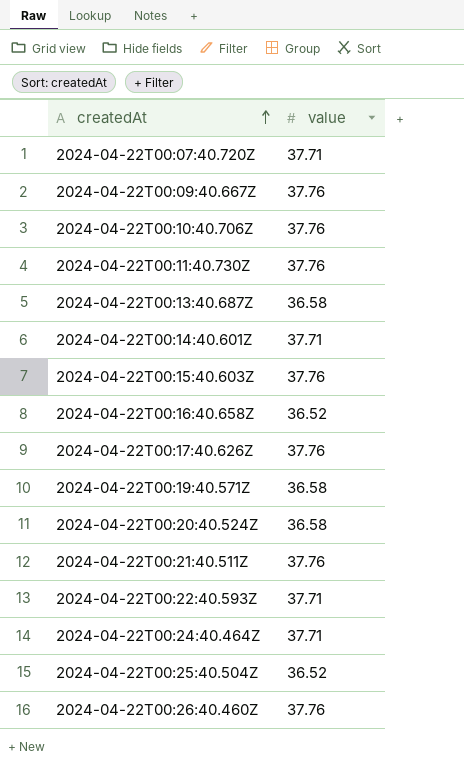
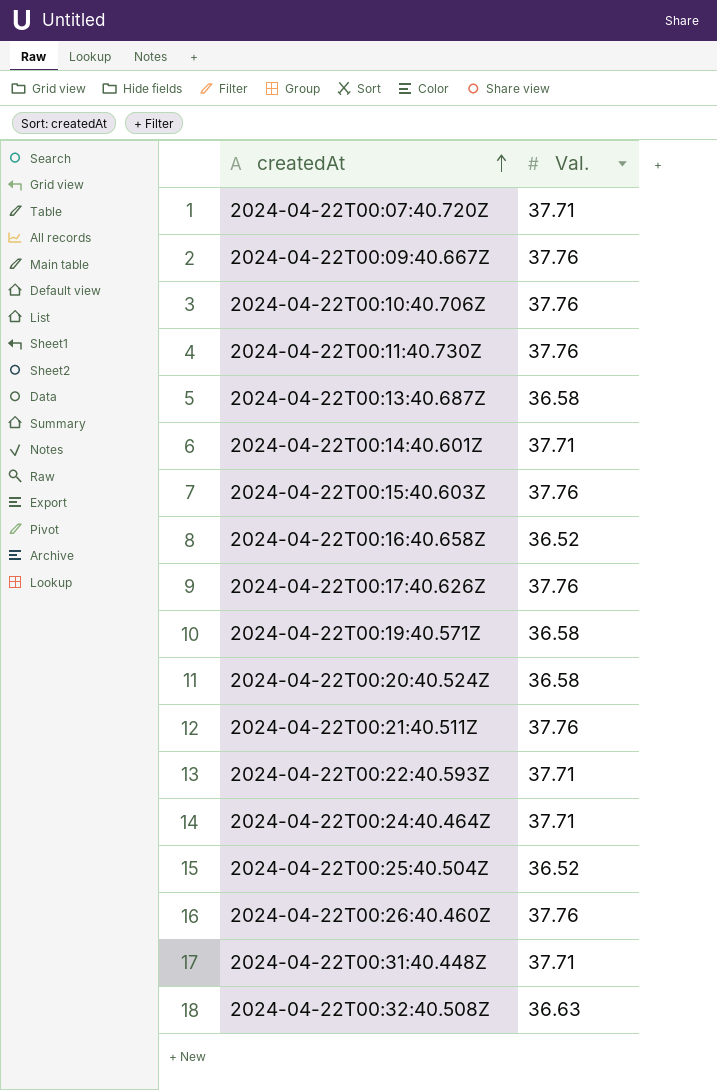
column name: value -> Val.
row 2024-04-22T00:31:40.448Z: none -> 37.71
row 2024-04-22T00:32:40.508Z: none -> 36.63

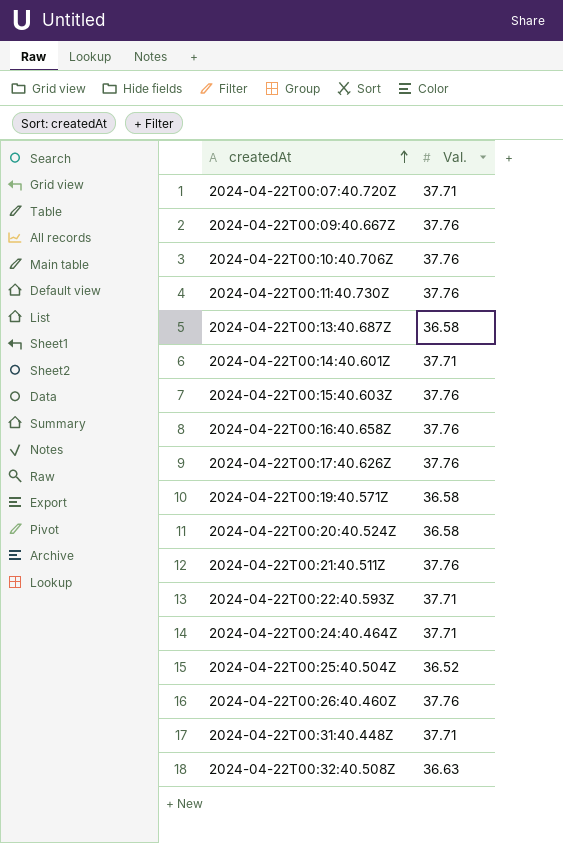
2024-04-22T00:16:40.658Z | Val.: 36.52 -> 37.76

